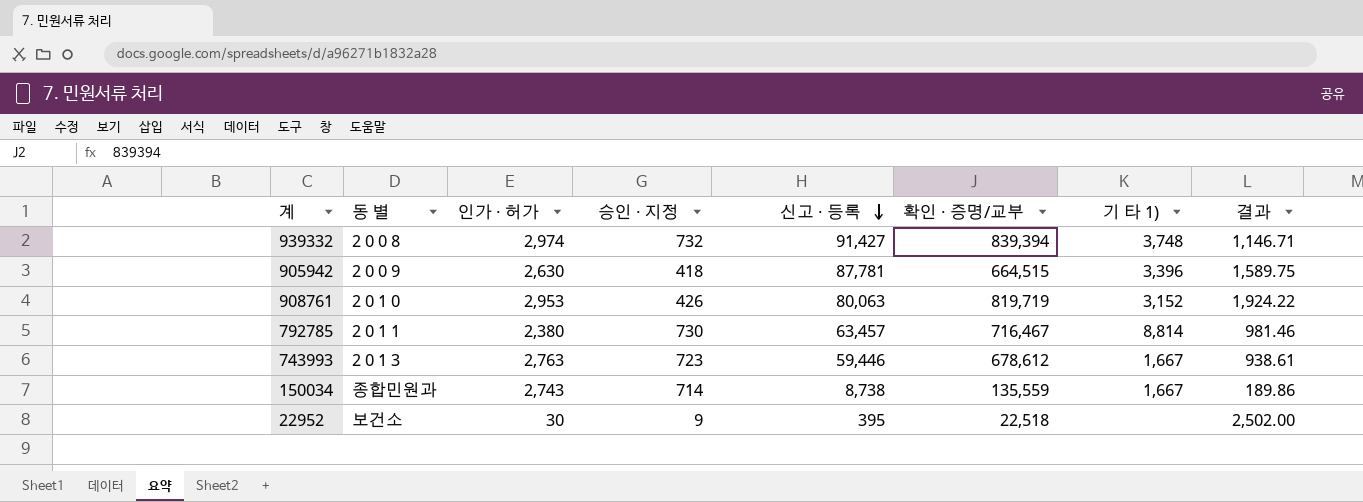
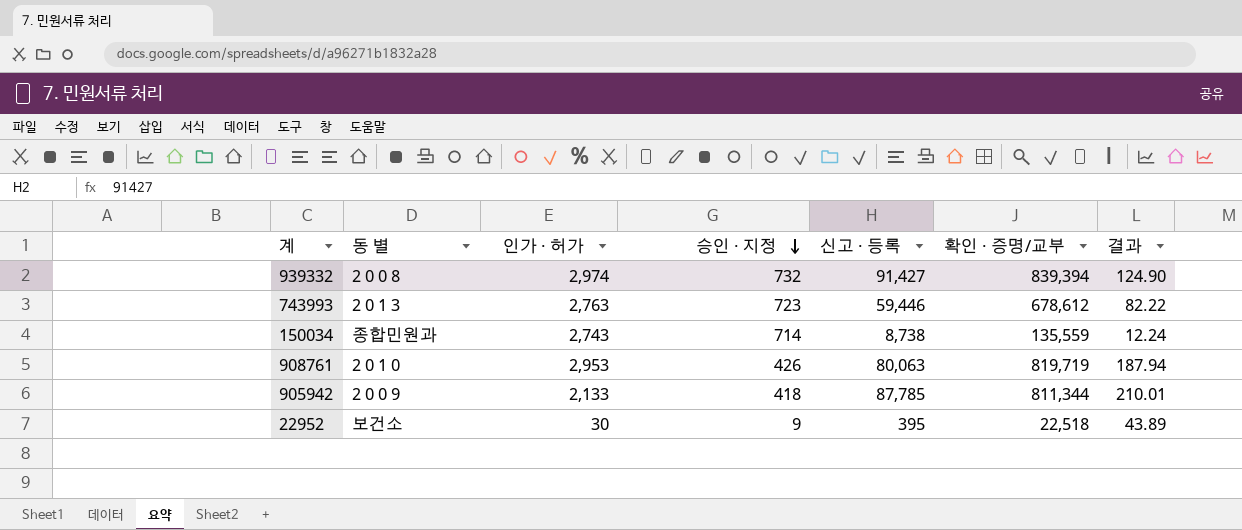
row order: 신고 · 등록 descending -> 승인 · 지정 descending
column 기 타 1) | position: 7 -> none
column 결과 | formula: [확인 · 증명/교부] / [승인 · 지정] -> [신고 · 등록] / [승인 · 지정]
row 792785: 2 0 1 1 | 2,380 | 730 | 63,457 | 716,467 | 8,814 | 981.46 -> none
905942 | 인가 · 허가: 2,630 -> 2,133
905942 | 신고 · 등록: 87,781 -> 87,785
905942 | 확인 · 증명/교부: 664,515 -> 811,344

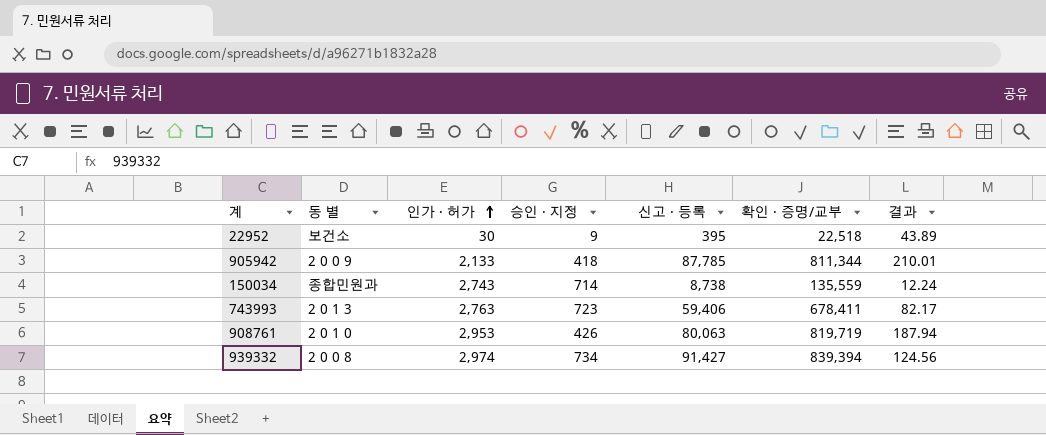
row order: 승인 · 지정 descending -> 인가 · 허가 ascending
743993 | 신고 · 등록: 59,446 -> 59,406
743993 | 확인 · 증명/교부: 678,612 -> 678,411
743993 | 결과: 82.22 -> 82.17
939332 | 승인 · 지정: 732 -> 734
939332 | 결과: 124.90 -> 124.56

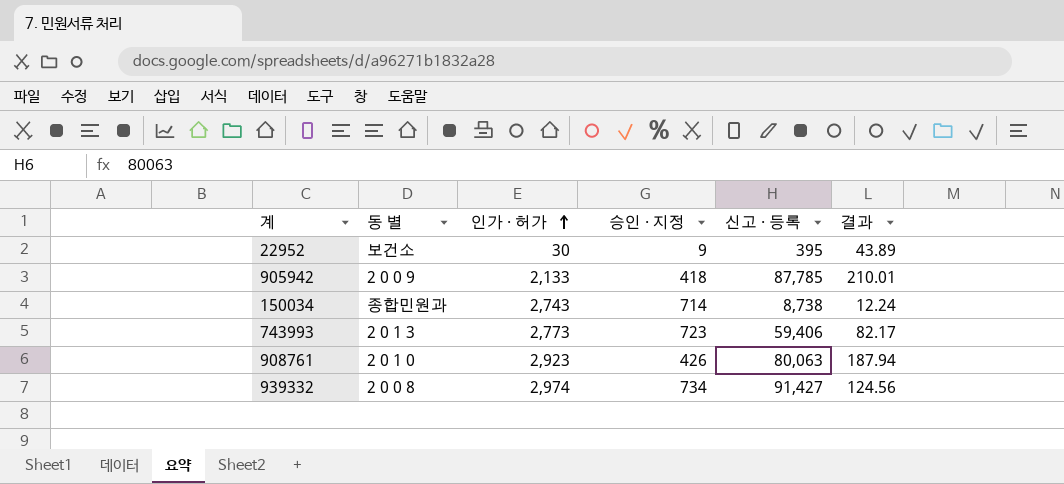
column 확인 · 증명/교부 | position: 6 -> none
743993 | 인가 · 허가: 2,763 -> 2,773
908761 | 인가 · 허가: 2,953 -> 2,923

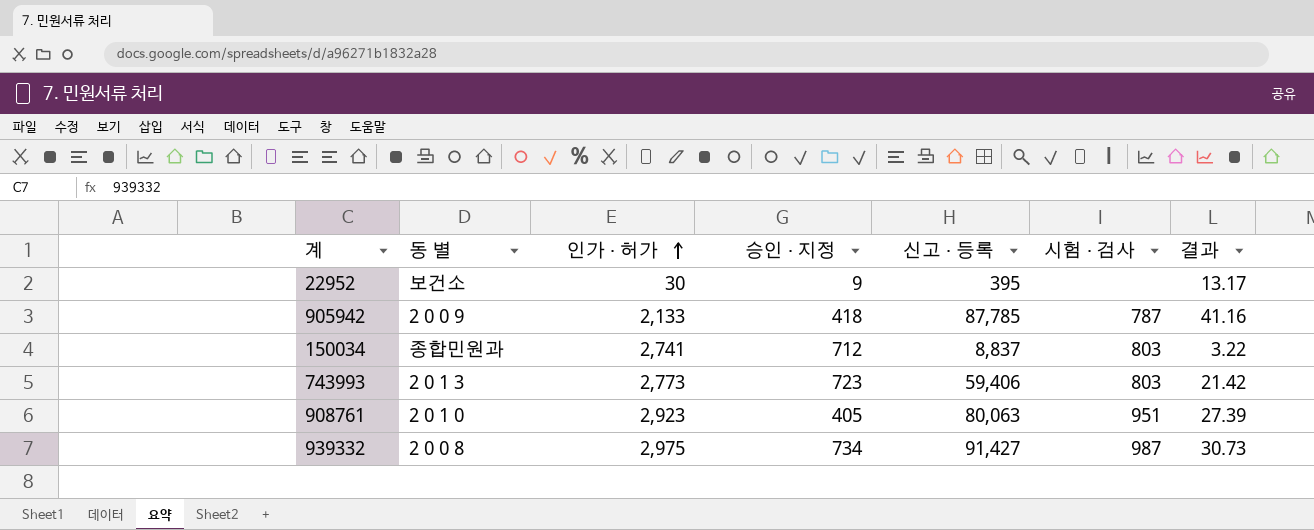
column 시험 · 검사 | position: none -> 6
column 결과 | formula: [신고 · 등록] / [승인 · 지정] -> [신고 · 등록] / [인가 · 허가]
150034 | 인가 · 허가: 2,743 -> 2,741
150034 | 승인 · 지정: 714 -> 712
150034 | 신고 · 등록: 8,738 -> 8,837
908761 | 승인 · 지정: 426 -> 405
939332 | 인가 · 허가: 2,974 -> 2,975

